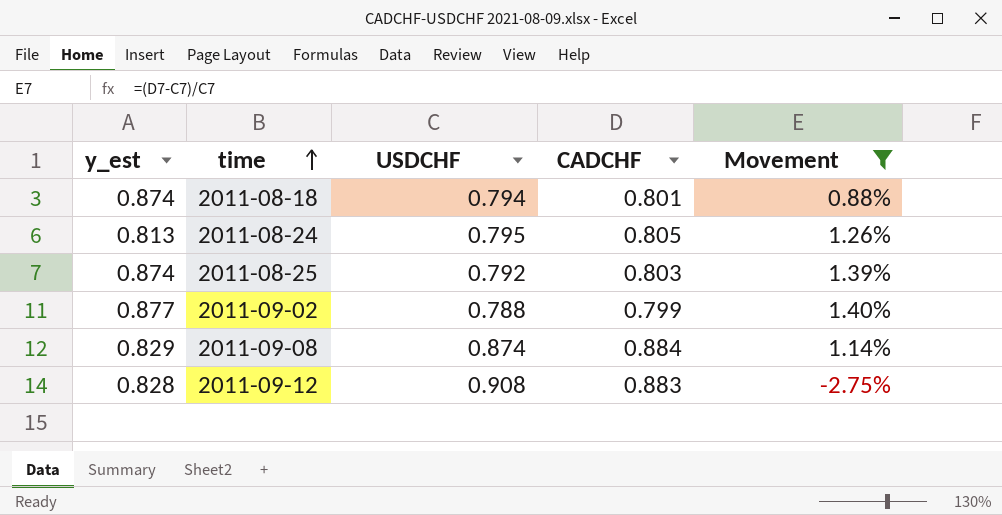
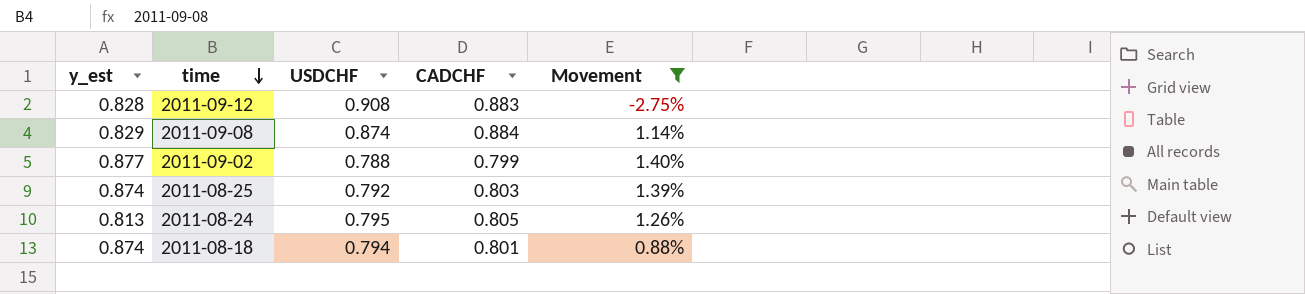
row order: time ascending -> time descending

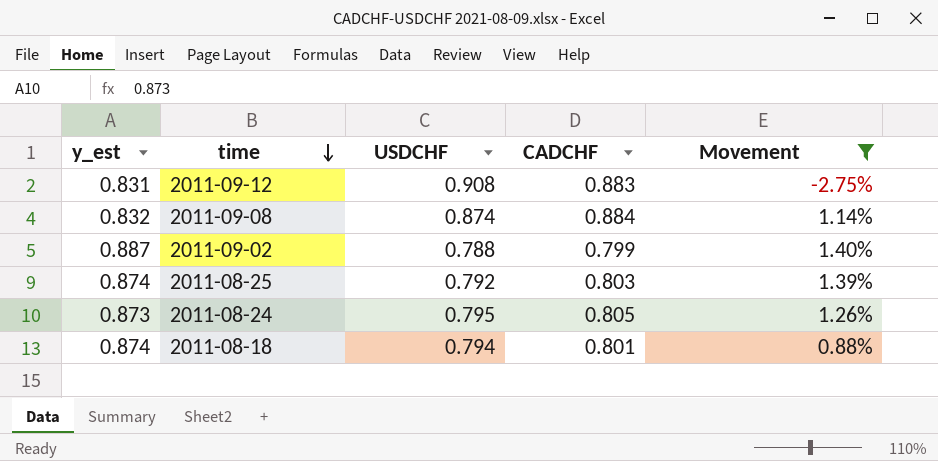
2011-09-12 | y_est: 0.828 -> 0.831
2011-09-08 | y_est: 0.829 -> 0.832
2011-09-02 | y_est: 0.877 -> 0.887
2011-08-24 | y_est: 0.813 -> 0.873

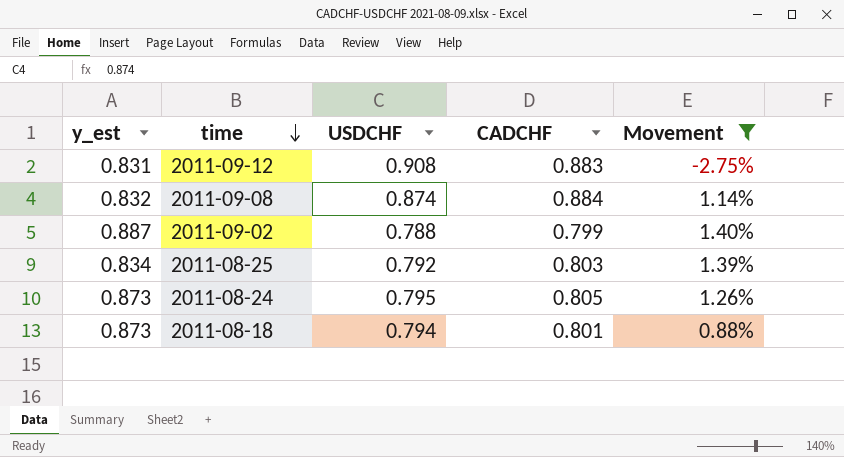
2011-08-25 | y_est: 0.874 -> 0.834
2011-08-18 | y_est: 0.874 -> 0.873

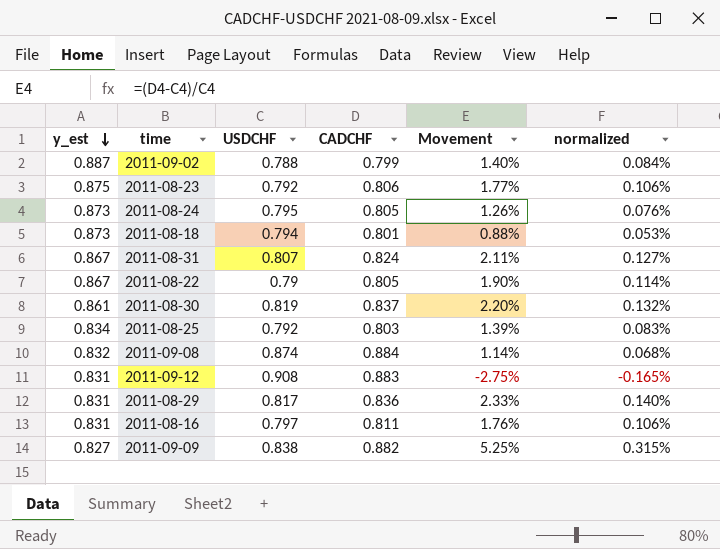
filter: Movement <= 1.40% -> none
row order: time descending -> y_est descending
column normalized | formula: none -> [Movement] * 0.06

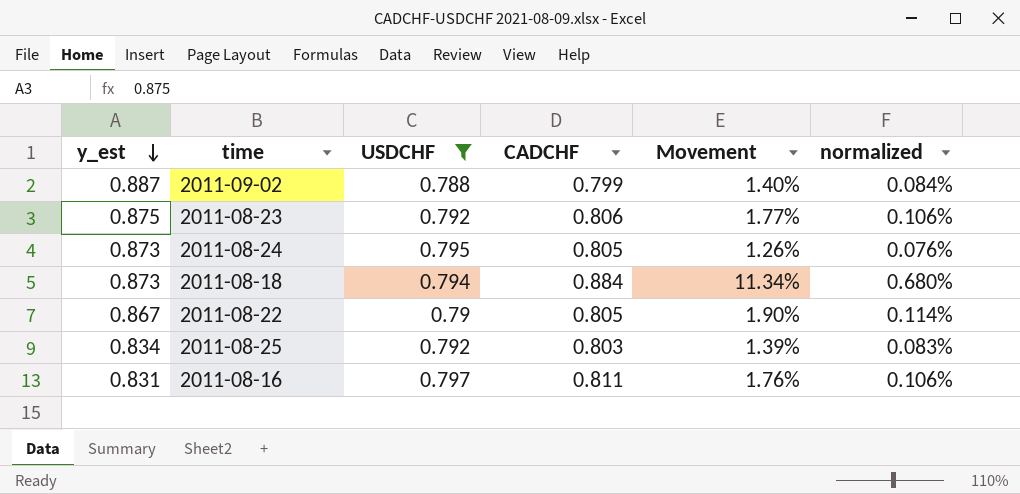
filter: none -> USDCHF <= 0.797
2011-08-18 | CADCHF: 0.801 -> 0.884
2011-08-18 | Movement: 0.88% -> 11.34%
2011-08-18 | normalized: 0.053% -> 0.680%

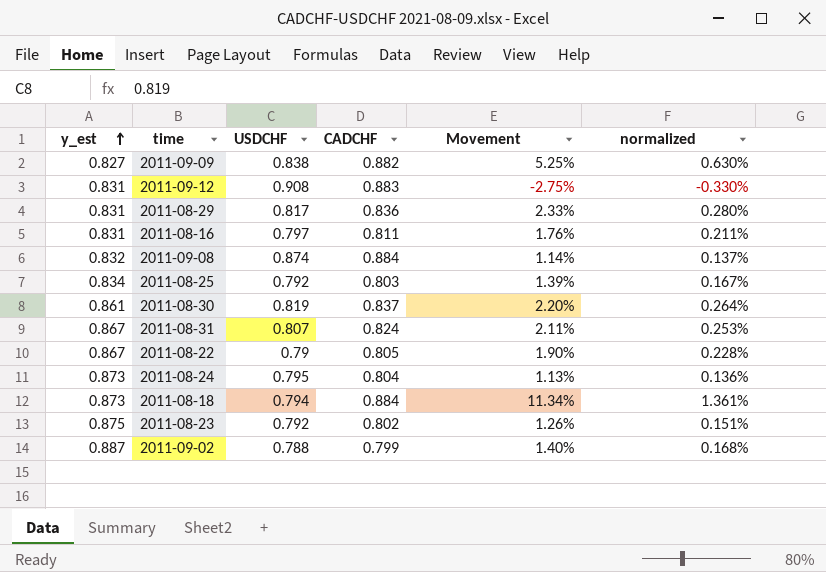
filter: USDCHF <= 0.797 -> none
row order: y_est descending -> y_est ascending
column normalized | formula: [Movement] * 0.06 -> [Movement] * 0.12
2011-08-24 | CADCHF: 0.805 -> 0.804
2011-08-24 | Movement: 1.26% -> 1.13%
2011-08-23 | CADCHF: 0.806 -> 0.802
2011-08-23 | Movement: 1.77% -> 1.26%

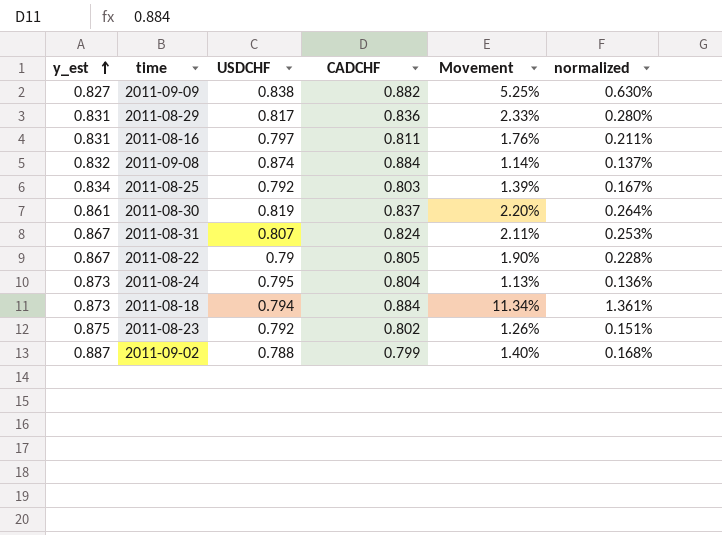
row 2011-09-12: 0.831 | 0.908 | 0.883 | -2.75% | -0.330% -> none

